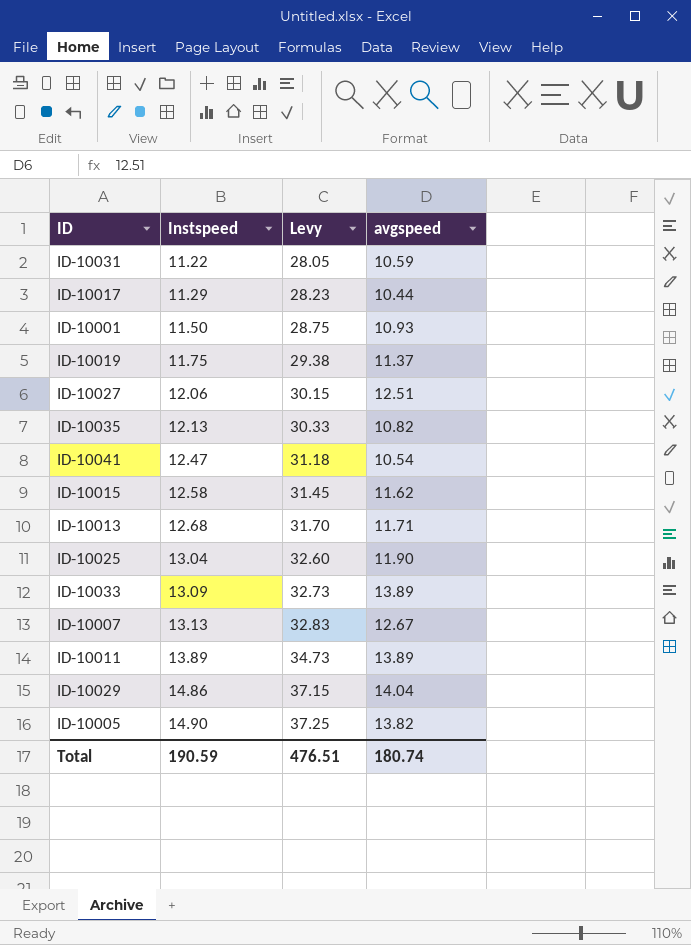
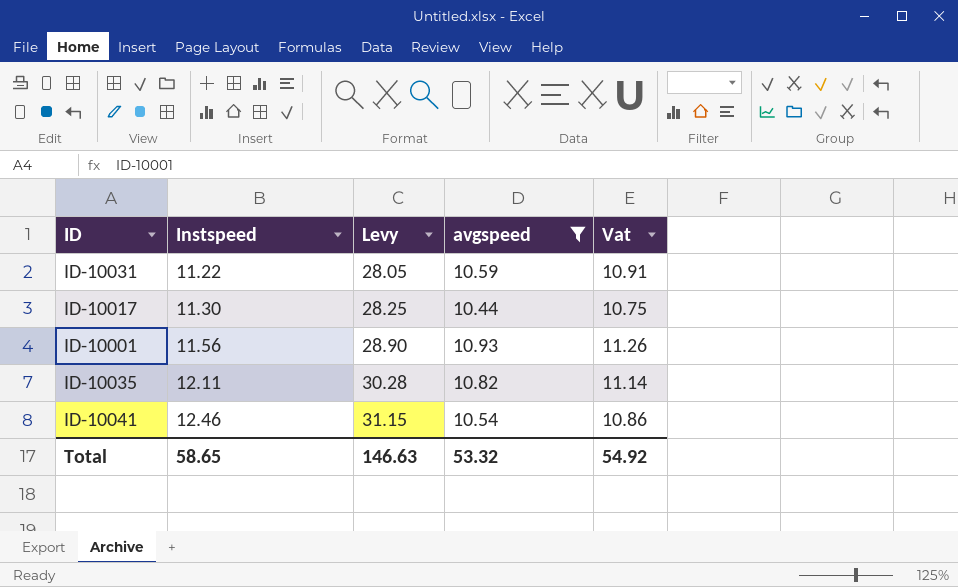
filter: none -> avgspeed <= 10.93
column Vat | formula: none -> [avgspeed] * 1.03
ID-10017 | Instspeed: 11.29 -> 11.30
ID-10017 | Levy: 28.23 -> 28.25
ID-10001 | Instspeed: 11.50 -> 11.56
ID-10001 | Levy: 28.75 -> 28.90
ID-10035 | Instspeed: 12.13 -> 12.11
ID-10035 | Levy: 30.33 -> 30.28
ID-10041 | Instspeed: 12.47 -> 12.46
ID-10041 | Levy: 31.18 -> 31.15
Total | Instspeed: 190.59 -> 58.65
Total | Levy: 476.51 -> 146.63
Total | avgspeed: 180.74 -> 53.32

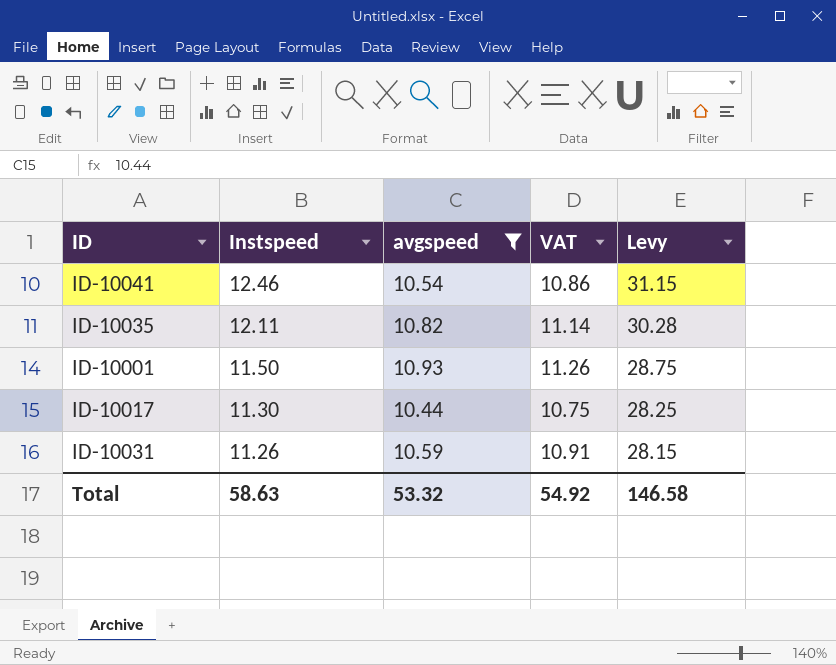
row order: Instspeed ascending -> Instspeed descending
column name: Vat -> VAT
column Levy | position: 3 -> 5
ID-10001 | Instspeed: 11.56 -> 11.50
ID-10001 | Levy: 28.90 -> 28.75
ID-10031 | Instspeed: 11.22 -> 11.26
ID-10031 | Levy: 28.05 -> 28.15
Total | Instspeed: 58.65 -> 58.63
Total | Levy: 146.63 -> 146.58

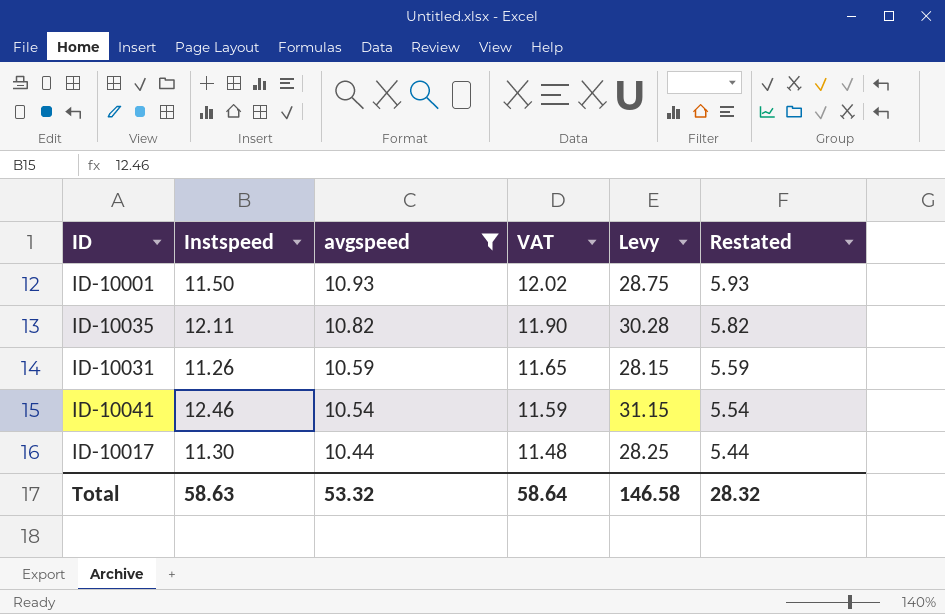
row order: Instspeed descending -> avgspeed descending
column VAT | formula: [avgspeed] * 1.03 -> [avgspeed] * 1.1
column Restated | formula: none -> [avgspeed] - 5
Total | VAT: 54.92 -> 58.64

